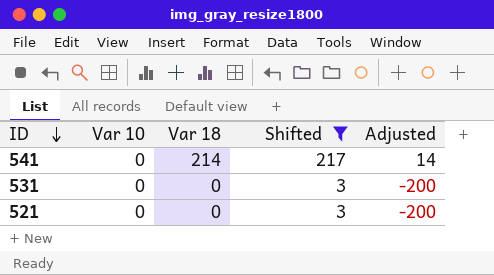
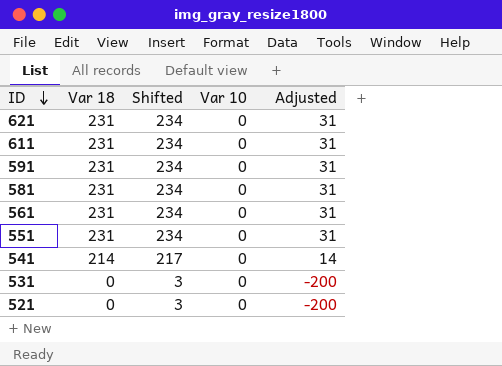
filter: Shifted != 234 -> none
column Var 10 | position: 2 -> 4

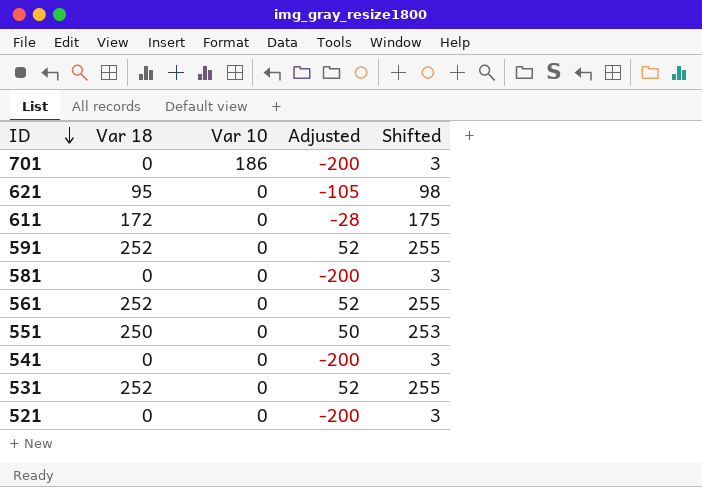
column Shifted | position: 3 -> 5
row 701: none -> 0 | 186 | -200 | 3
621 | Var 18: 231 -> 95
621 | Adjusted: 31 -> -105
621 | Shifted: 234 -> 98
611 | Var 18: 231 -> 172
611 | Adjusted: 31 -> -28
611 | Shifted: 234 -> 175
591 | Var 18: 231 -> 252
591 | Adjusted: 31 -> 52
591 | Shifted: 234 -> 255
581 | Var 18: 231 -> 0
581 | Adjusted: 31 -> -200
581 | Shifted: 234 -> 3
561 | Var 18: 231 -> 252
561 | Adjusted: 31 -> 52
561 | Shifted: 234 -> 255
551 | Var 18: 231 -> 250
551 | Adjusted: 31 -> 50
551 | Shifted: 234 -> 253
541 | Var 18: 214 -> 0
541 | Adjusted: 14 -> -200
541 | Shifted: 217 -> 3
531 | Var 18: 0 -> 252
531 | Adjusted: -200 -> 52
531 | Shifted: 3 -> 255

